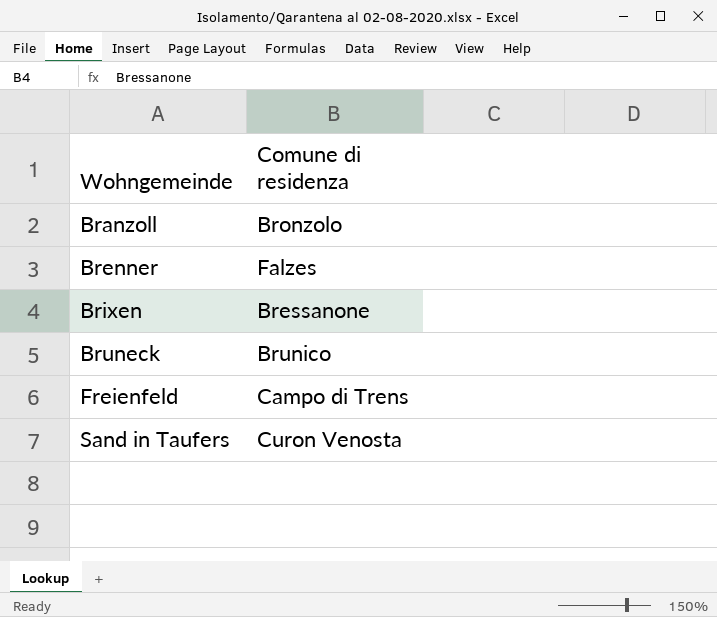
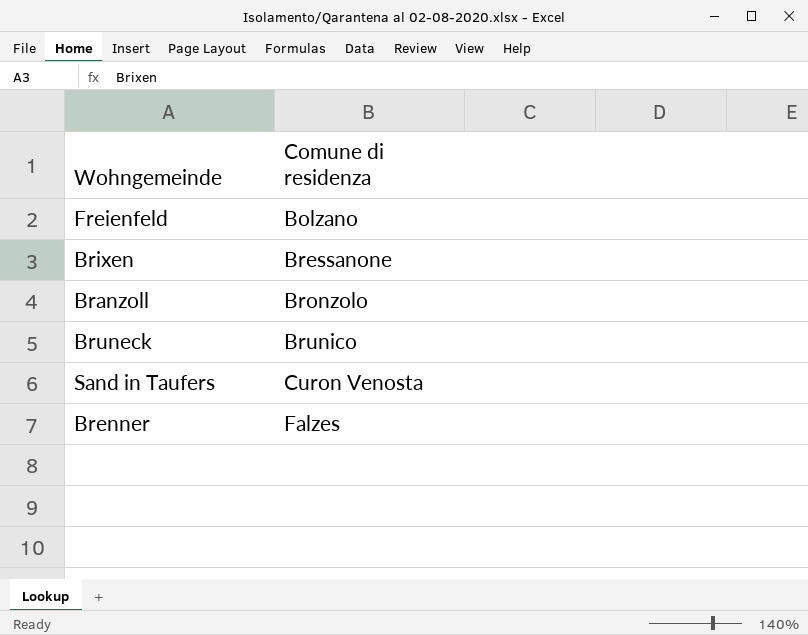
row order: Wohngemeinde ascending -> Comune di residenza ascending
Freienfeld | Comune di residenza: Campo di Trens -> Bolzano

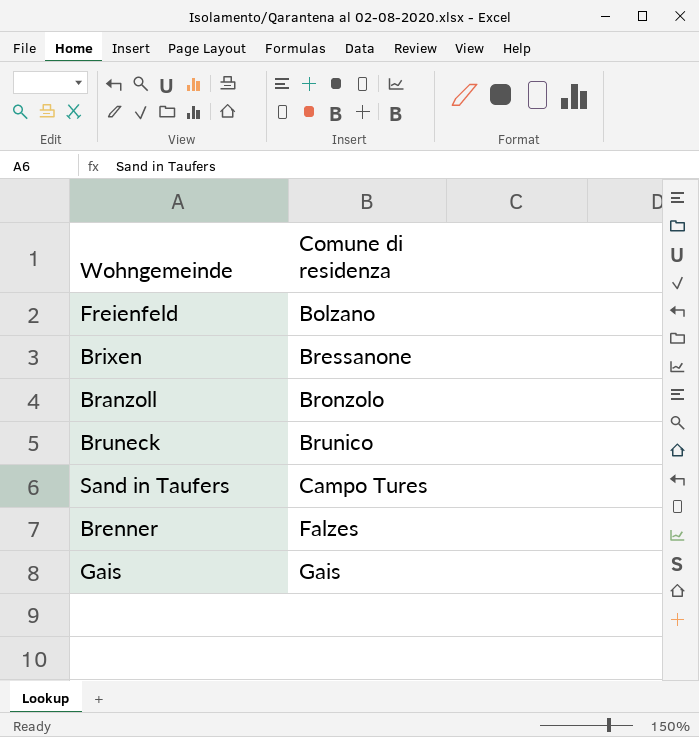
Sand in Taufers | Comune di residenza: Curon Venosta -> Campo Tures
row Gais: none -> Gais

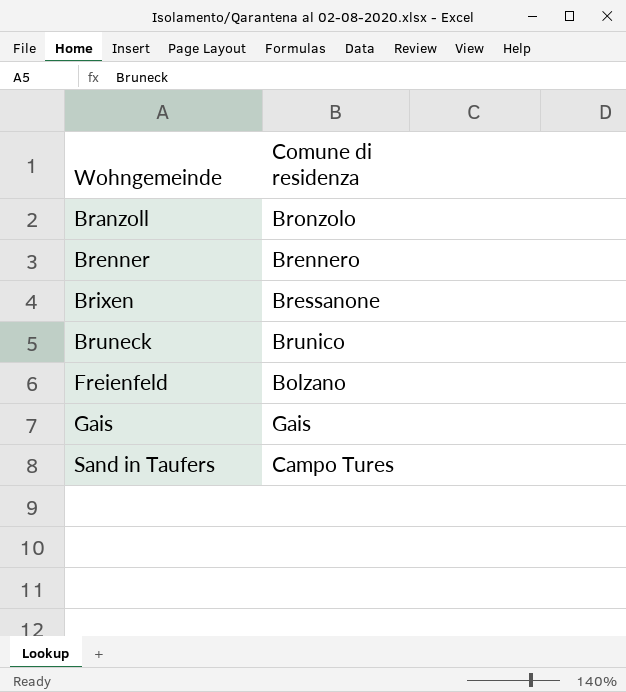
row order: Comune di residenza ascending -> Wohngemeinde ascending
Brenner | Comune di residenza: Falzes -> Brennero

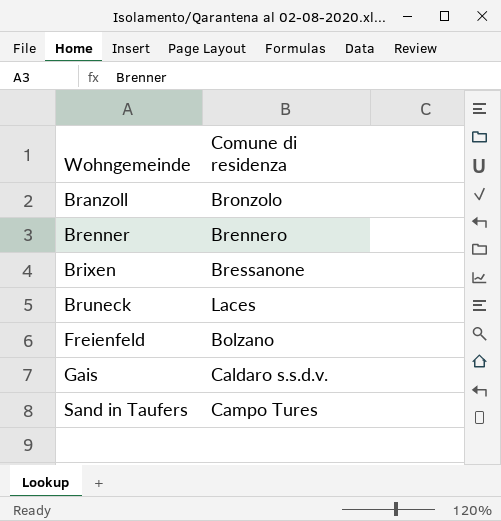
Bruneck | Comune di residenza: Brunico -> Laces
Gais | Comune di residenza: Gais -> Caldaro s.s.d.v.

